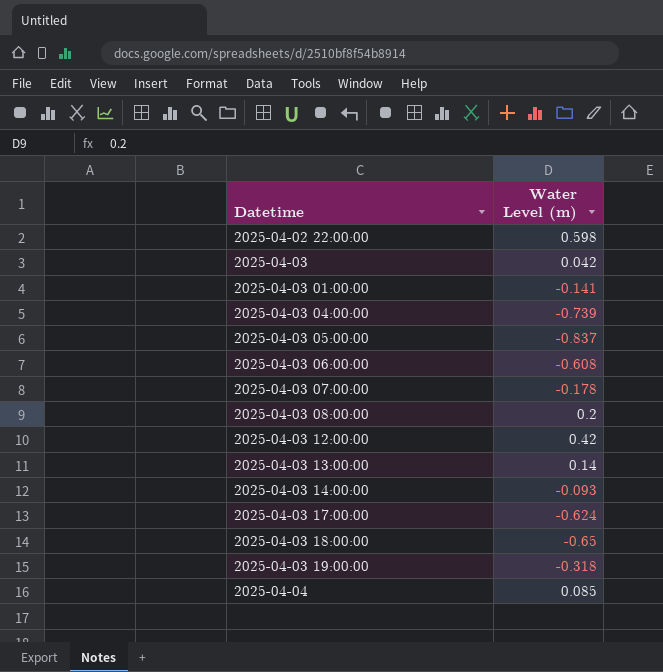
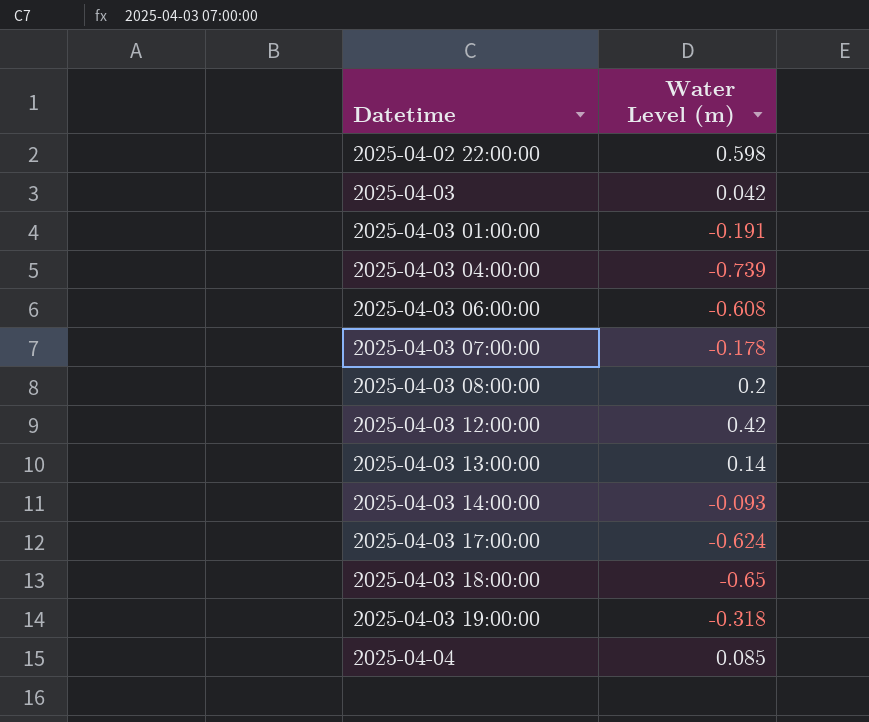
row 2025-04-03 05:00:00: -0.837 -> none
2025-04-03 01:00:00 | Water Level (m): -0.141 -> -0.191

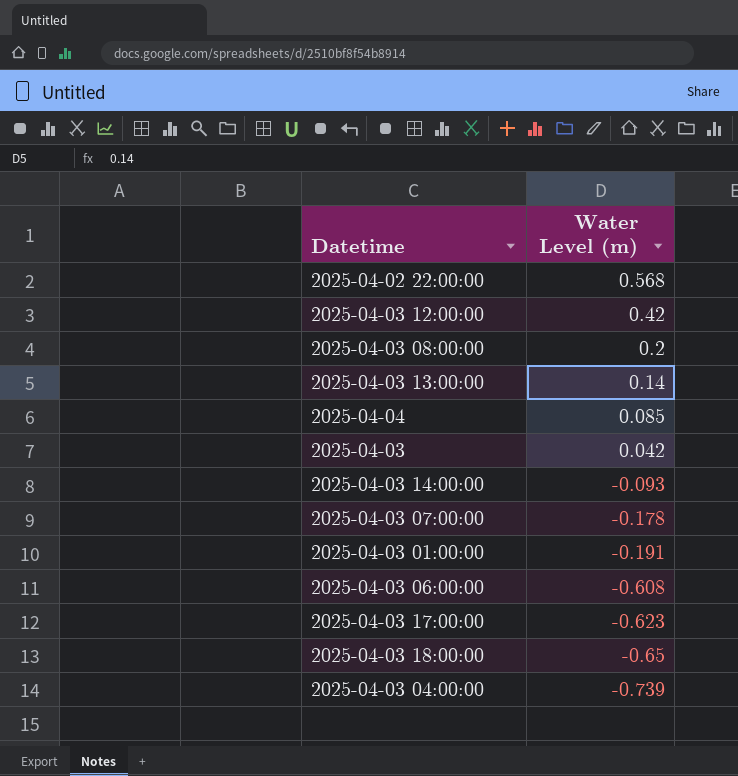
row order: Datetime ascending -> Water Level (m) descending
row 2025-04-03 19:00:00: -0.318 -> none
2025-04-02 22:00:00 | Water Level (m): 0.598 -> 0.568
2025-04-03 17:00:00 | Water Level (m): -0.624 -> -0.623

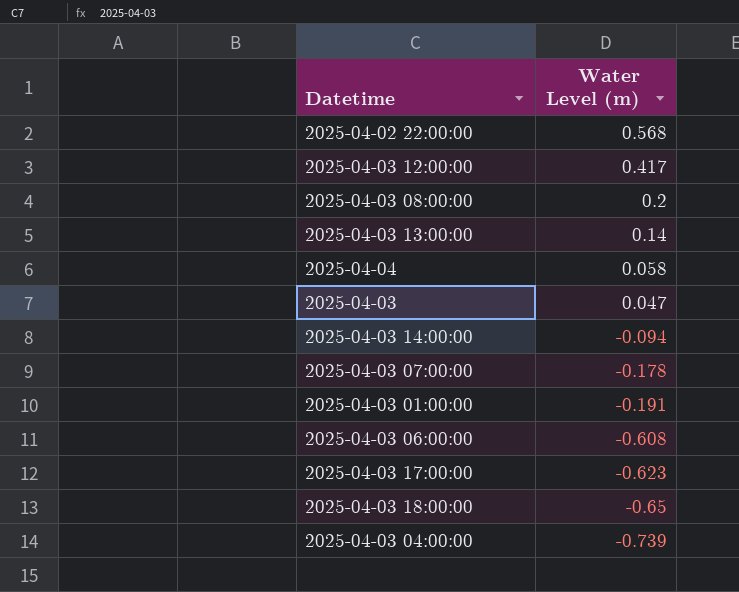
2025-04-03 12:00:00 | Water Level (m): 0.42 -> 0.417
2025-04-04 | Water Level (m): 0.085 -> 0.058
2025-04-03 | Water Level (m): 0.042 -> 0.047
2025-04-03 14:00:00 | Water Level (m): -0.093 -> -0.094

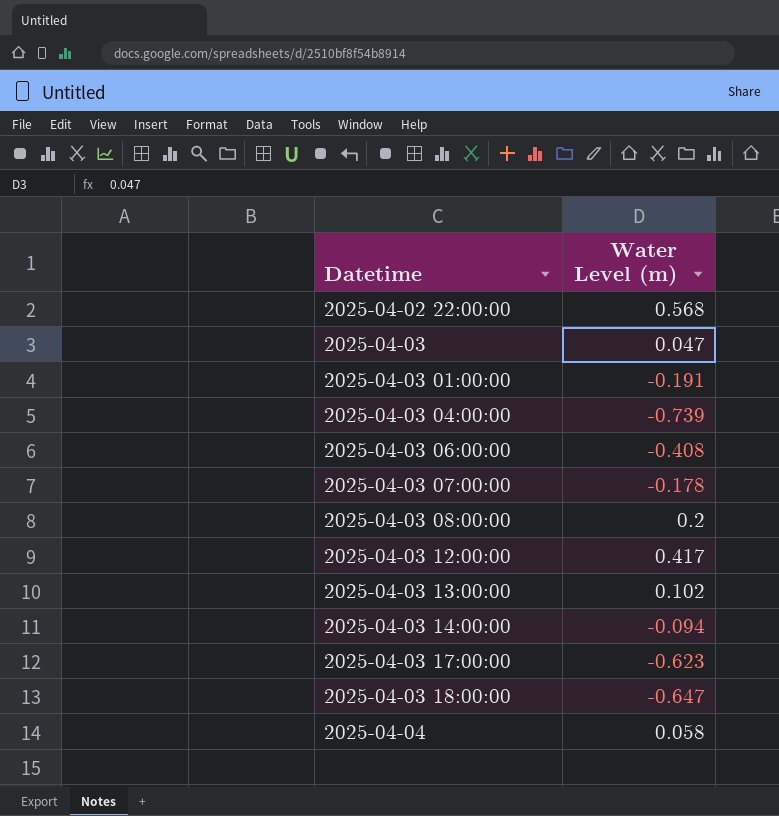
row order: Water Level (m) descending -> Datetime ascending
2025-04-03 06:00:00 | Water Level (m): -0.608 -> -0.408
2025-04-03 13:00:00 | Water Level (m): 0.14 -> 0.102
2025-04-03 18:00:00 | Water Level (m): -0.65 -> -0.647

